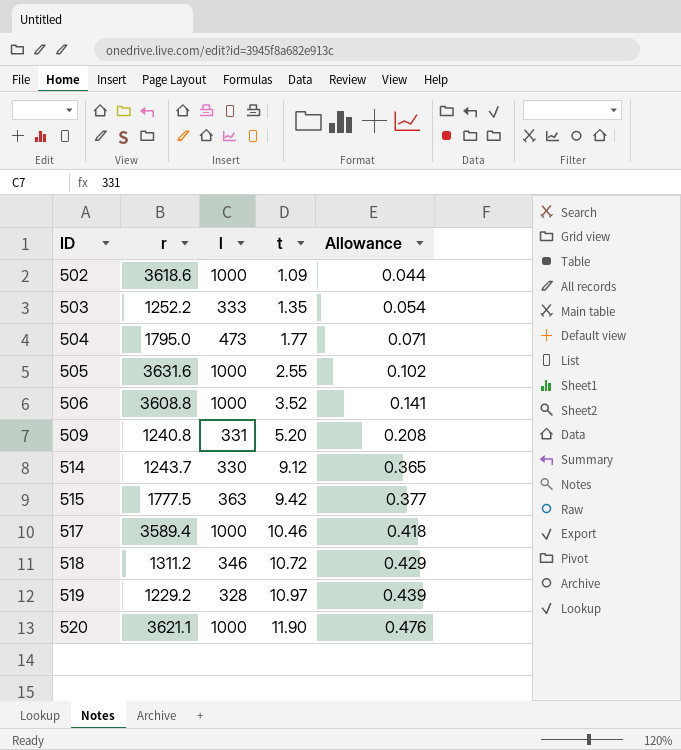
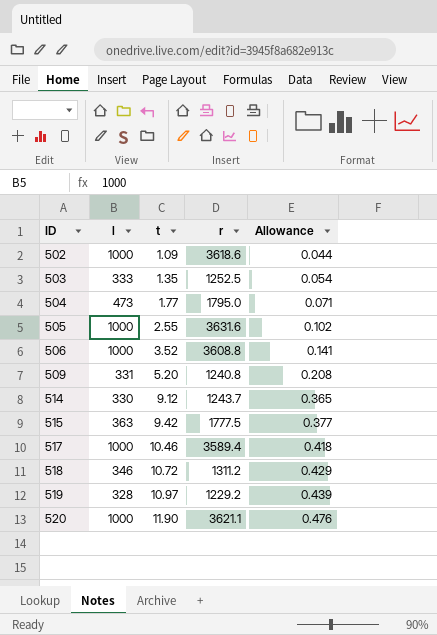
column r | position: 2 -> 4
503 | r: 1252.2 -> 1252.5

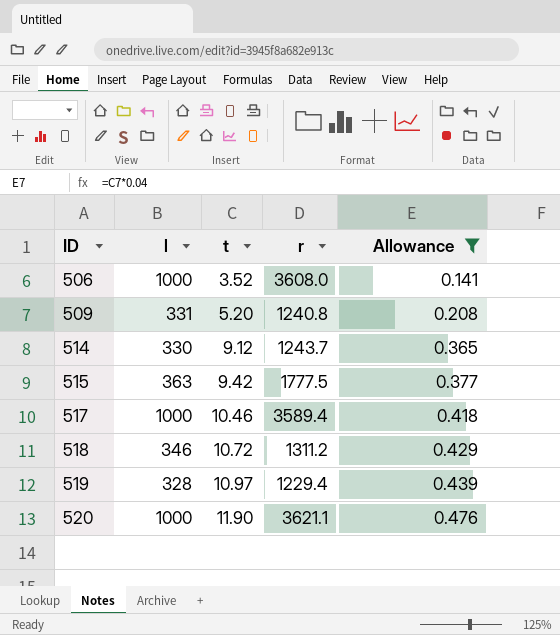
filter: none -> Allowance >= 0.141
506 | r: 3608.8 -> 3608.0
519 | r: 1229.2 -> 1229.4

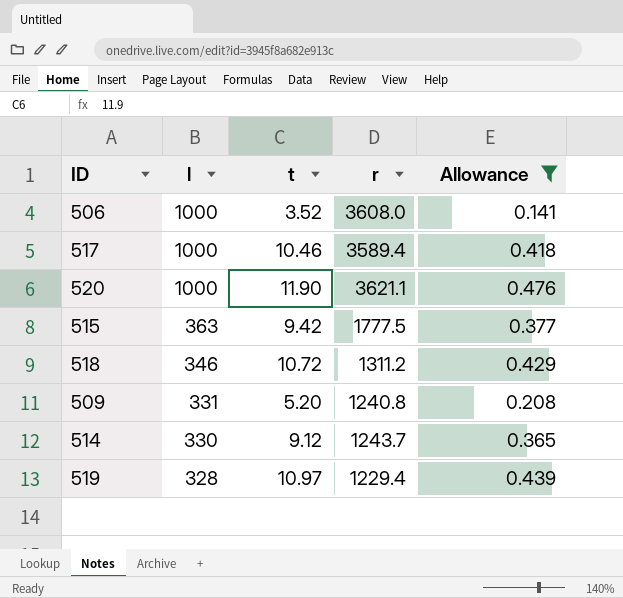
row order: ID ascending -> l descending

